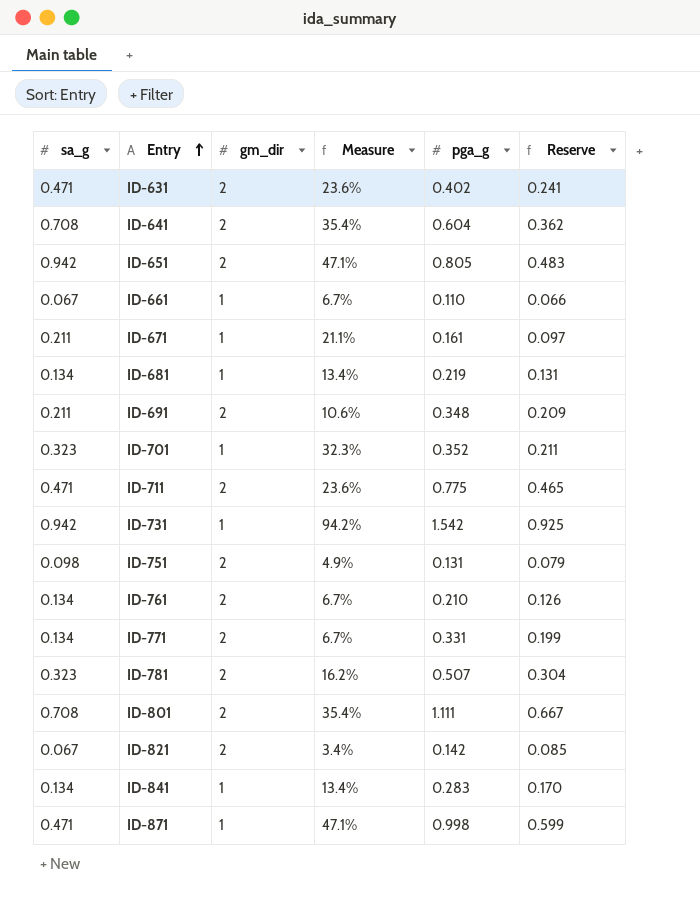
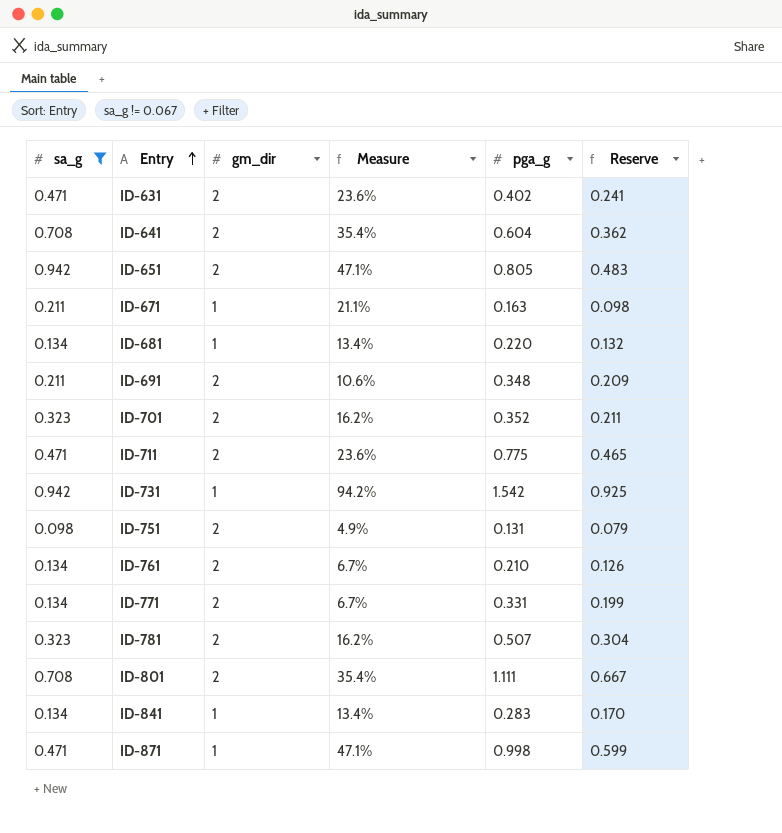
filter: none -> sa_g != 0.067
ID-671 | pga_g: 0.161 -> 0.163
ID-671 | Reserve: 0.097 -> 0.098
ID-681 | pga_g: 0.219 -> 0.220
ID-681 | Reserve: 0.131 -> 0.132
ID-701 | gm_dir: 1 -> 2
ID-701 | Measure: 32.3% -> 16.2%

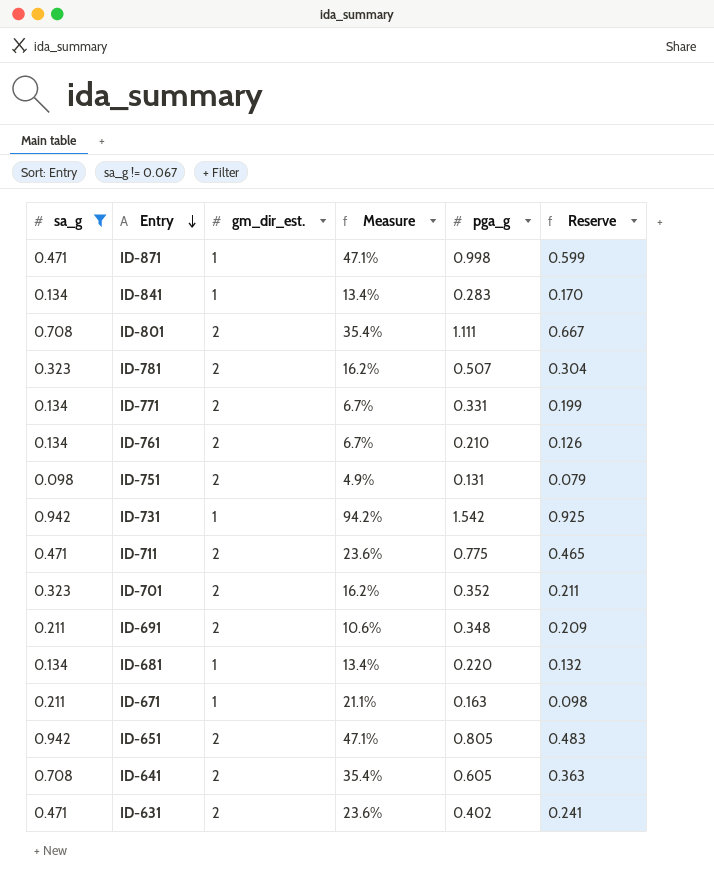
row order: Entry ascending -> Entry descending
column name: gm_dir -> gm_dir_est.
ID-641 | pga_g: 0.604 -> 0.605
ID-641 | Reserve: 0.362 -> 0.363

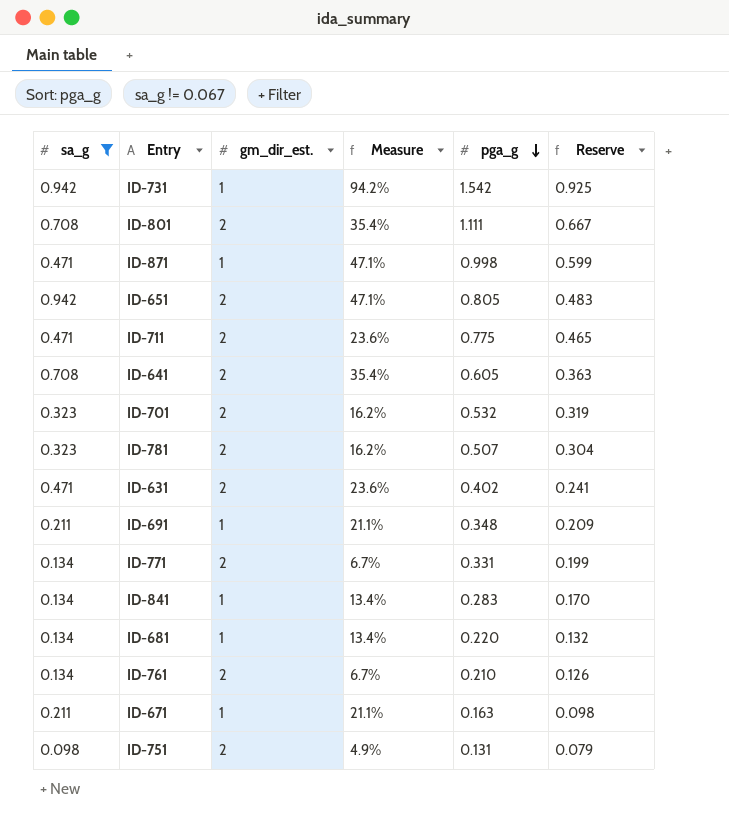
row order: Entry descending -> pga_g descending
ID-701 | pga_g: 0.352 -> 0.532
ID-701 | Reserve: 0.211 -> 0.319
ID-691 | gm_dir_est.: 2 -> 1
ID-691 | Measure: 10.6% -> 21.1%

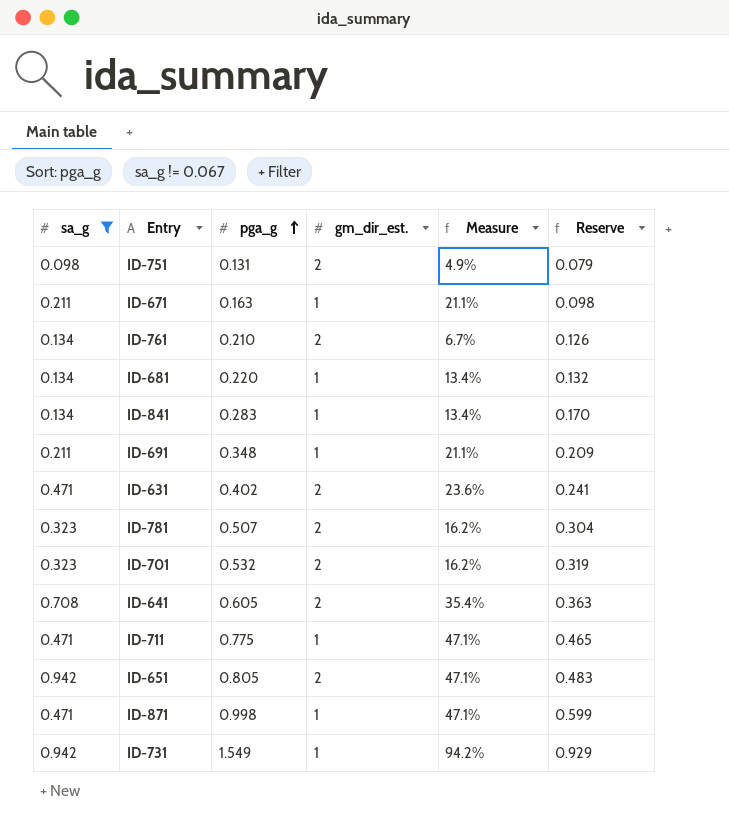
row order: pga_g descending -> pga_g ascending
column pga_g | position: 5 -> 3
row ID-801: 0.708 | 2 | 35.4% | 1.111 | 0.667 -> none
row ID-771: 0.134 | 2 | 6.7% | 0.331 | 0.199 -> none
ID-711 | gm_dir_est.: 2 -> 1
ID-711 | Measure: 23.6% -> 47.1%
ID-731 | pga_g: 1.542 -> 1.549
ID-731 | Reserve: 0.925 -> 0.929

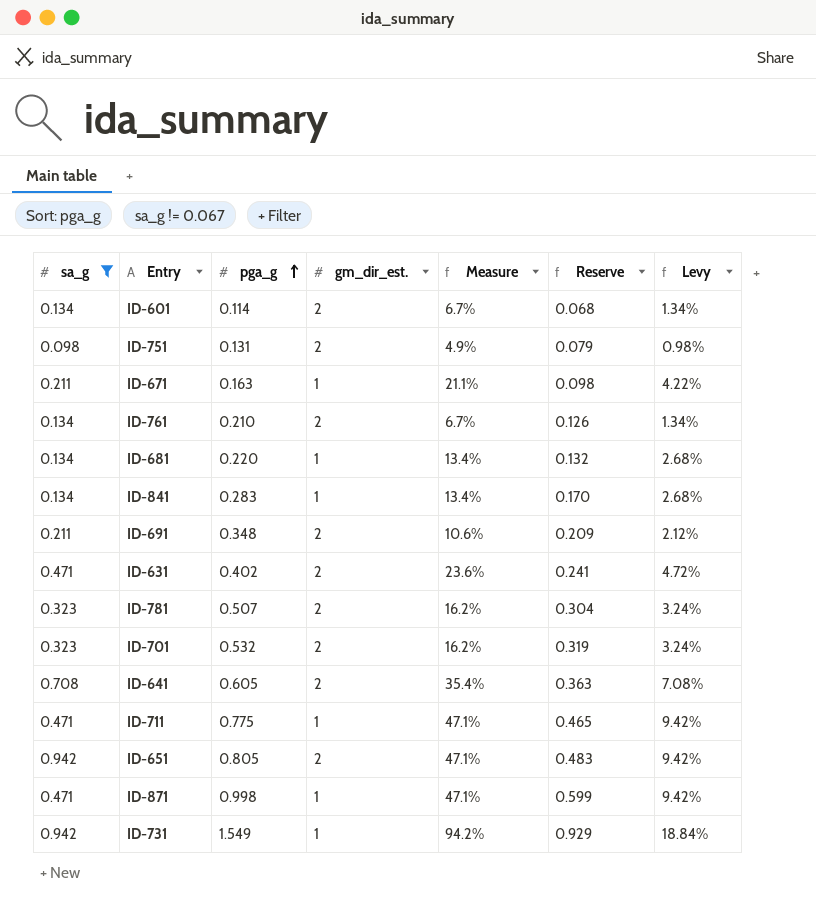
column Levy | formula: none -> [Measure] * 0.2
row ID-601: none -> 0.134 | 0.114 | 2 | 6.7% | 0.068 | 1.34%
ID-691 | gm_dir_est.: 1 -> 2
ID-691 | Measure: 21.1% -> 10.6%

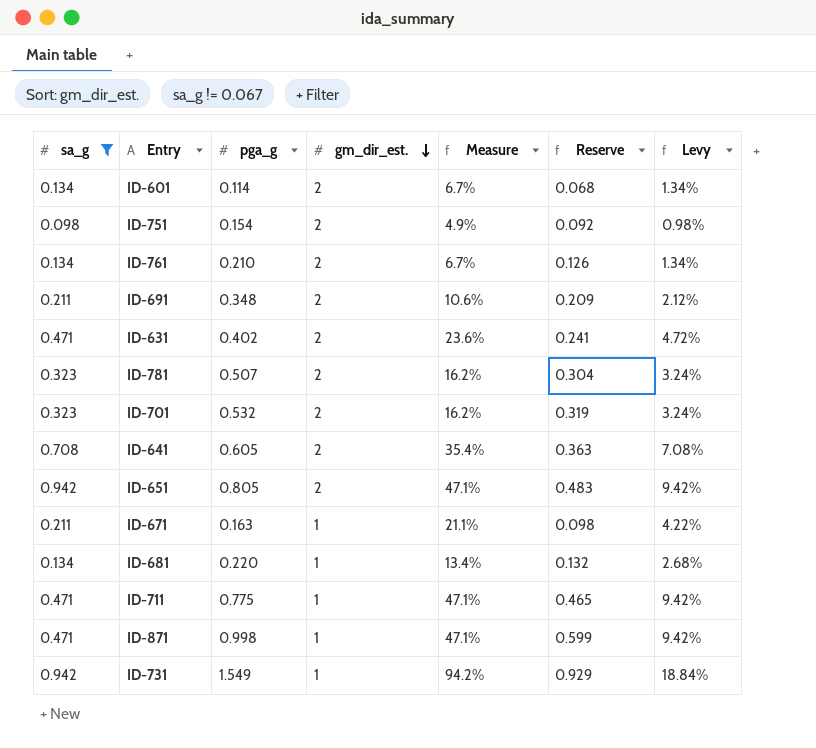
row order: pga_g ascending -> gm_dir_est. descending
row ID-841: 0.134 | 0.283 | 1 | 13.4% | 0.170 | 2.68% -> none
ID-751 | pga_g: 0.131 -> 0.154
ID-751 | Reserve: 0.079 -> 0.092

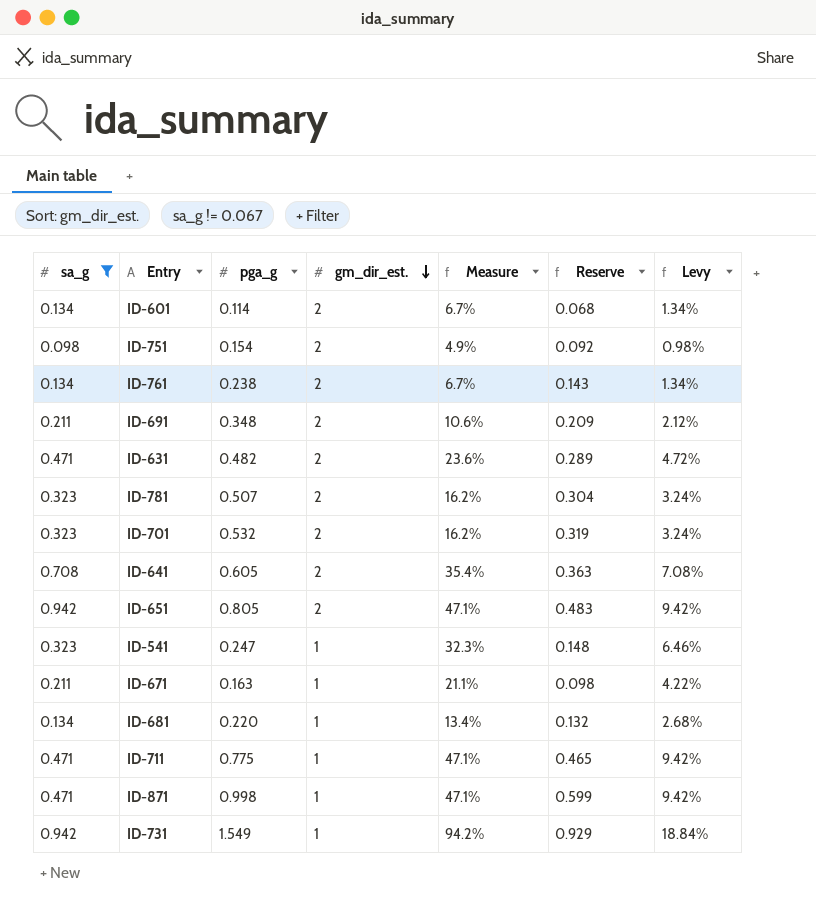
ID-761 | pga_g: 0.210 -> 0.238
ID-761 | Reserve: 0.126 -> 0.143
ID-631 | pga_g: 0.402 -> 0.482
ID-631 | Reserve: 0.241 -> 0.289
row ID-541: none -> 0.323 | 0.247 | 1 | 32.3% | 0.148 | 6.46%

